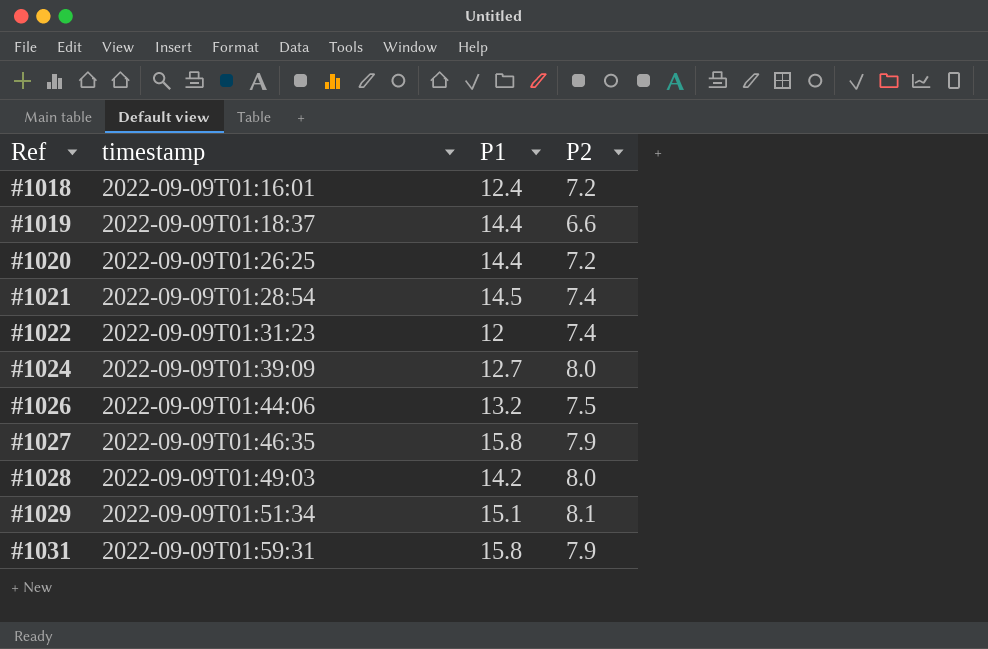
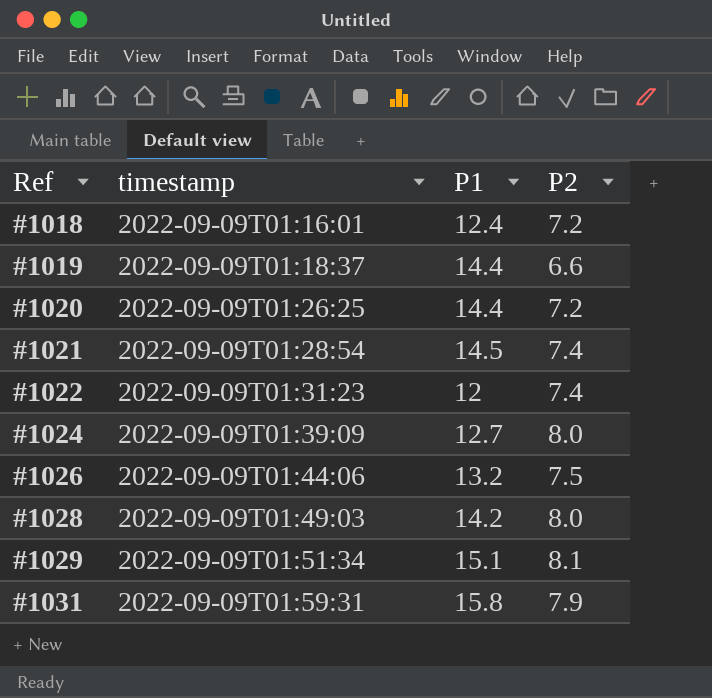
row #1027: 2022-09-09T01:46:35 | 15.8 | 7.9 -> none

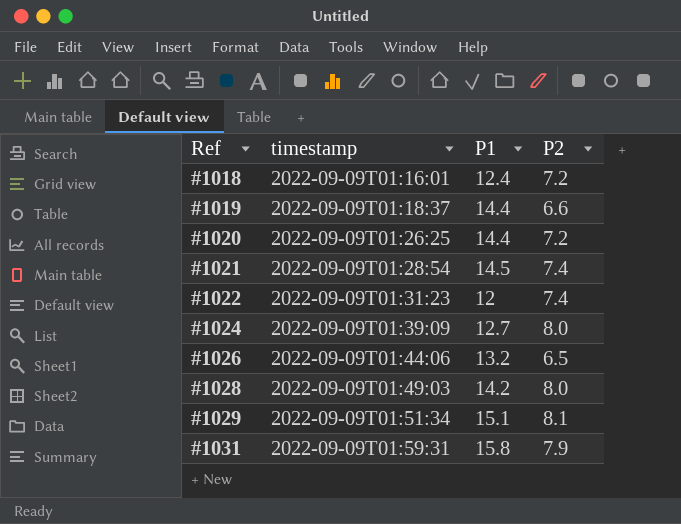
#1026 | P2: 7.5 -> 6.5

